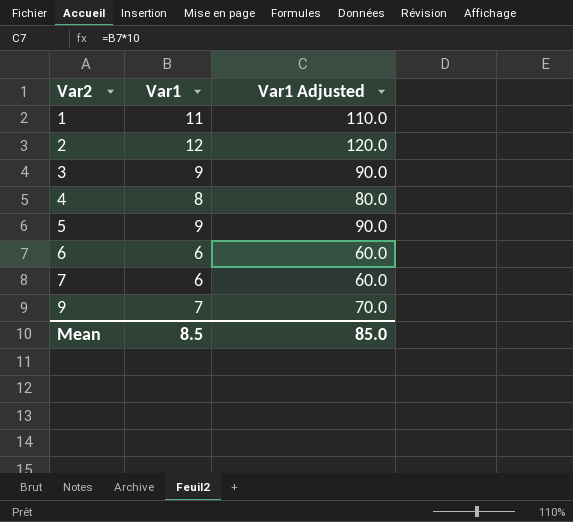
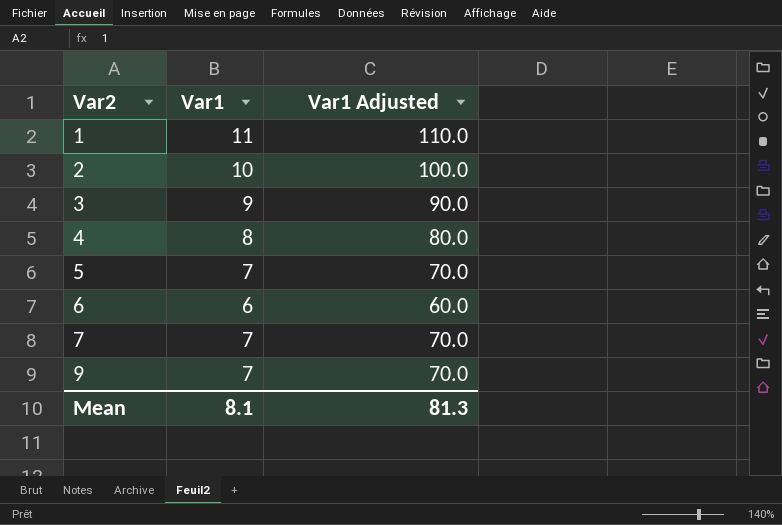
2 | Var1: 12 -> 10
2 | Var1 Adjusted: 120.0 -> 100.0
5 | Var1: 9 -> 7
5 | Var1 Adjusted: 90.0 -> 70.0
7 | Var1: 6 -> 7
7 | Var1 Adjusted: 60.0 -> 70.0
Mean | Var1: 8.5 -> 8.1
Mean | Var1 Adjusted: 85.0 -> 81.3

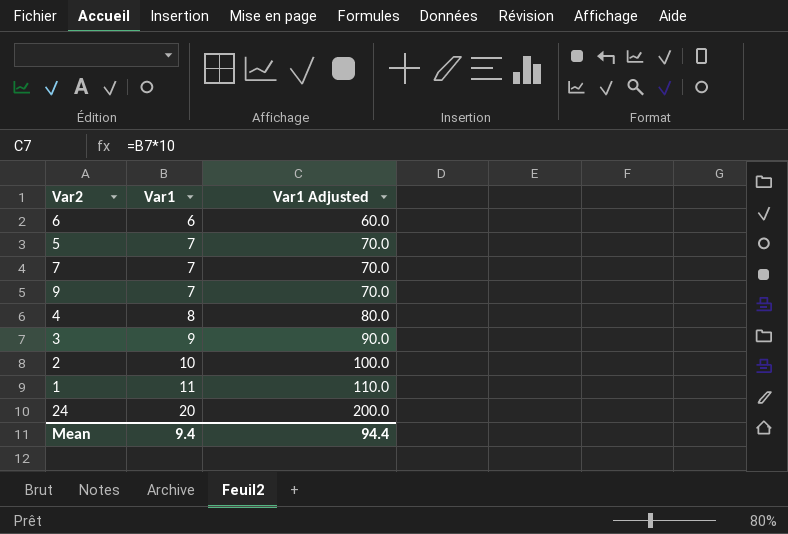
row order: Var2 ascending -> Var1 ascending
row 24: none -> 20 | 200.0
Mean | Var1: 8.1 -> 9.4
Mean | Var1 Adjusted: 81.3 -> 94.4

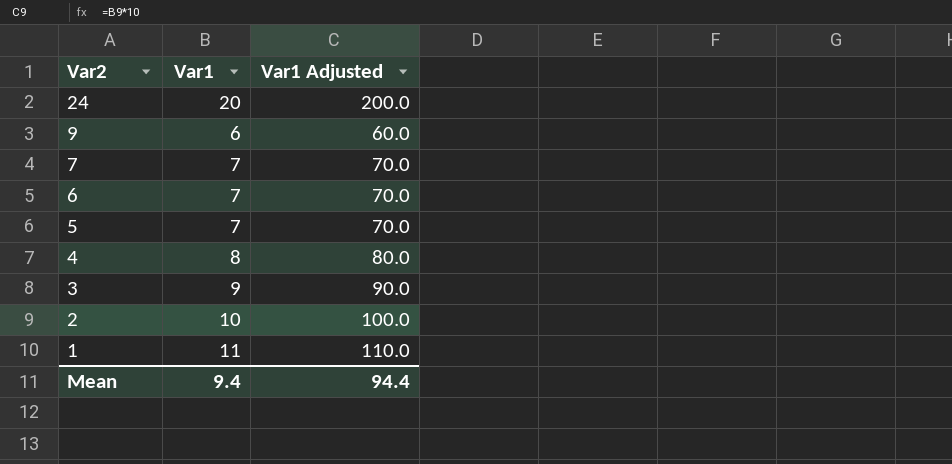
row order: Var1 ascending -> Var2 descending
9 | Var1: 7 -> 6
9 | Var1 Adjusted: 70.0 -> 60.0
6 | Var1: 6 -> 7
6 | Var1 Adjusted: 60.0 -> 70.0

